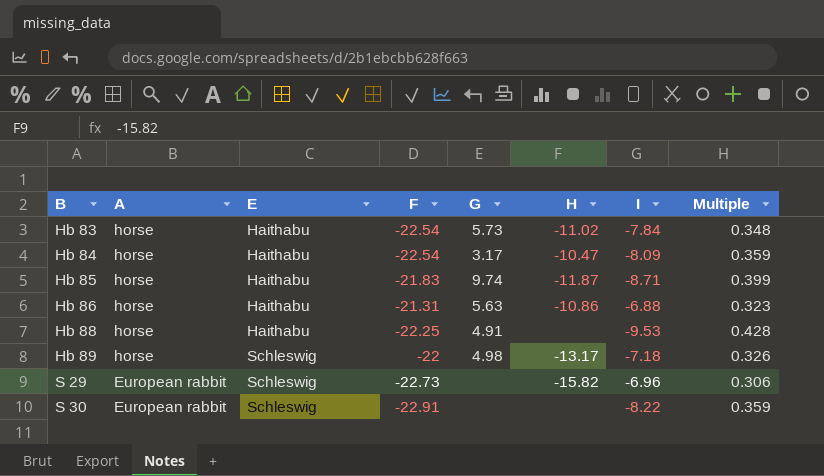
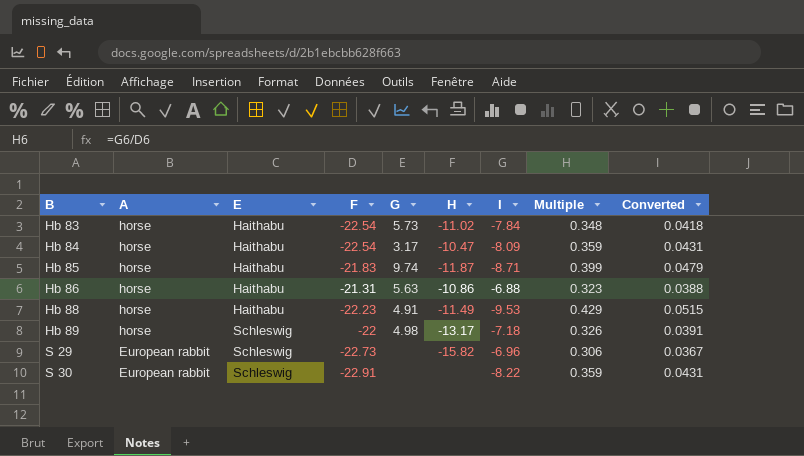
column Converted | formula: none -> [Multiple] * 0.12
Hb 88 | F: -22.25 -> -22.23
Hb 88 | H: none -> -11.49
Hb 88 | Multiple: 0.428 -> 0.429

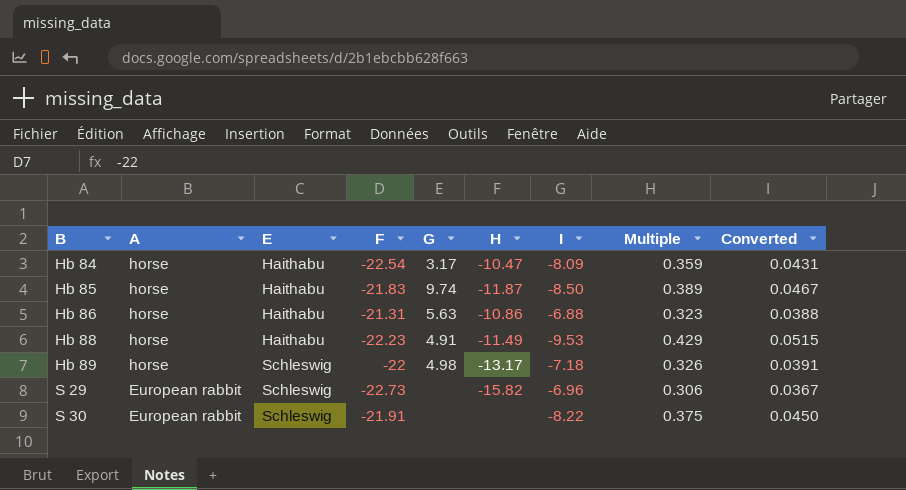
row Hb 83: horse | Haithabu | -22.54 | 5.73 | -11.02 | -7.84 | 0.348 | 0.0418 -> none
Hb 85 | I: -8.71 -> -8.50
Hb 85 | Multiple: 0.399 -> 0.389
Hb 85 | Converted: 0.0479 -> 0.0467
S 30 | F: -22.91 -> -21.91
S 30 | Multiple: 0.359 -> 0.375
S 30 | Converted: 0.0431 -> 0.0450

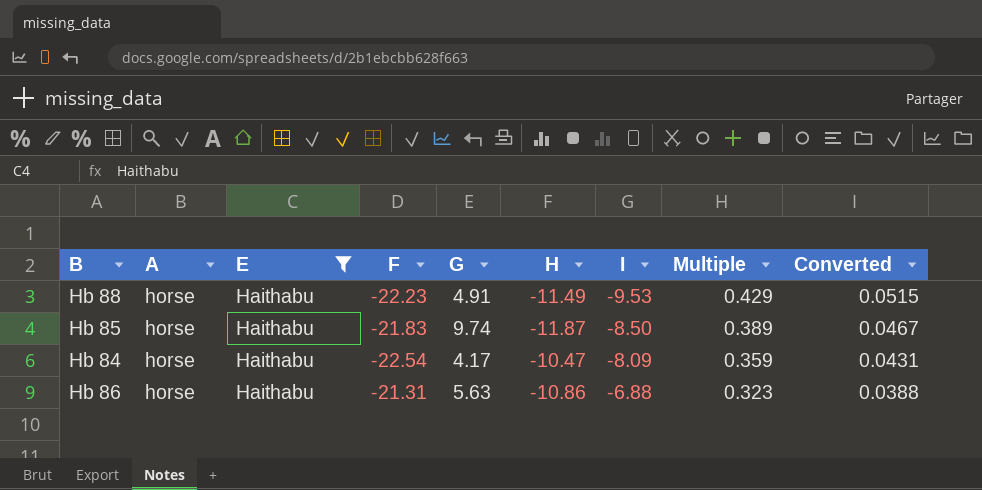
filter: none -> E = Haithabu
row order: B ascending -> I ascending
Hb 84 | G: 3.17 -> 4.17

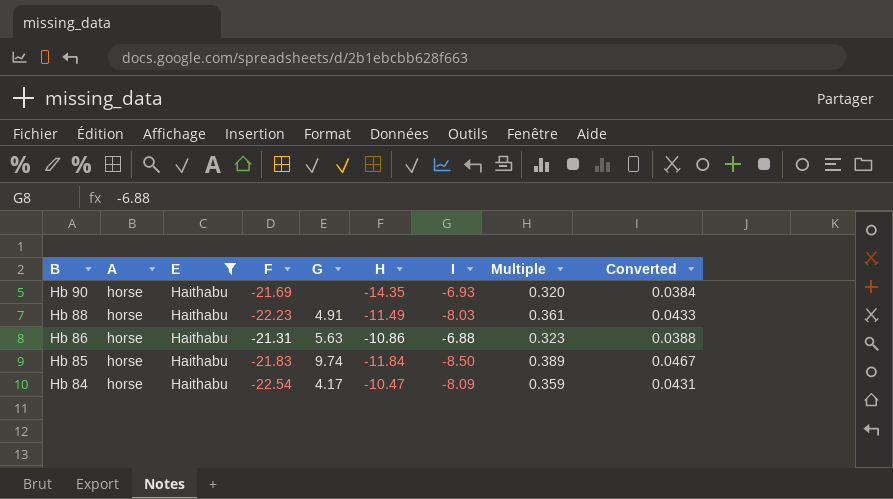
row order: I ascending -> B descending
row Hb 90: none -> horse | Haithabu | -21.69 | none | -14.35 | -6.93 | 0.320 | 0.0384
Hb 88 | I: -9.53 -> -8.03
Hb 88 | Multiple: 0.429 -> 0.361
Hb 88 | Converted: 0.0515 -> 0.0433
Hb 85 | H: -11.87 -> -11.84

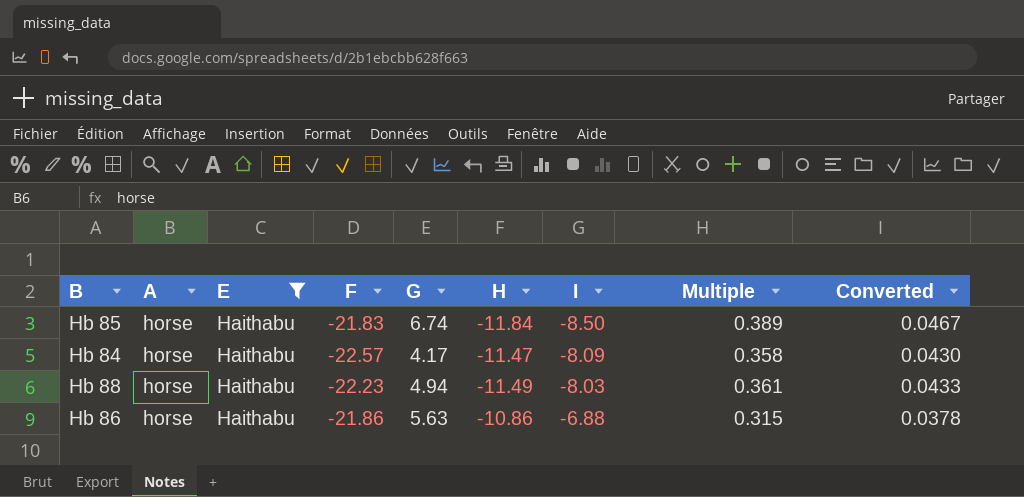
row order: B descending -> I ascending
row Hb 90: horse | Haithabu | -21.69 | none | -14.35 | -6.93 | 0.320 | 0.0384 -> none
Hb 85 | G: 9.74 -> 6.74
Hb 84 | F: -22.54 -> -22.57
Hb 84 | H: -10.47 -> -11.47
Hb 84 | Multiple: 0.359 -> 0.358
Hb 84 | Converted: 0.0431 -> 0.0430
Hb 88 | G: 4.91 -> 4.94
Hb 86 | F: -21.31 -> -21.86
Hb 86 | Multiple: 0.323 -> 0.315
Hb 86 | Converted: 0.0388 -> 0.0378

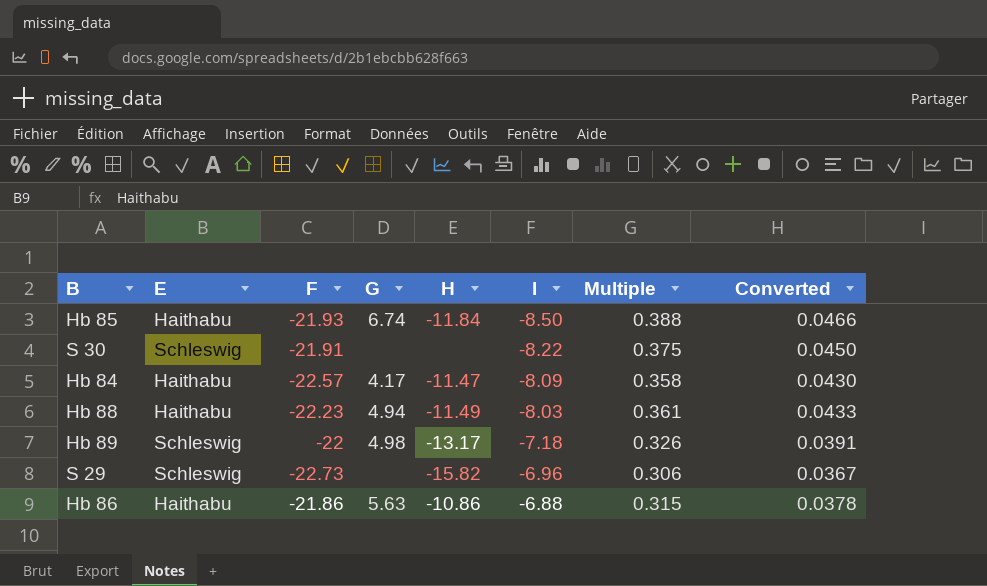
filter: E = Haithabu -> none
column A | position: 2 -> none
Hb 85 | F: -21.83 -> -21.93
Hb 85 | Multiple: 0.389 -> 0.388
Hb 85 | Converted: 0.0467 -> 0.0466

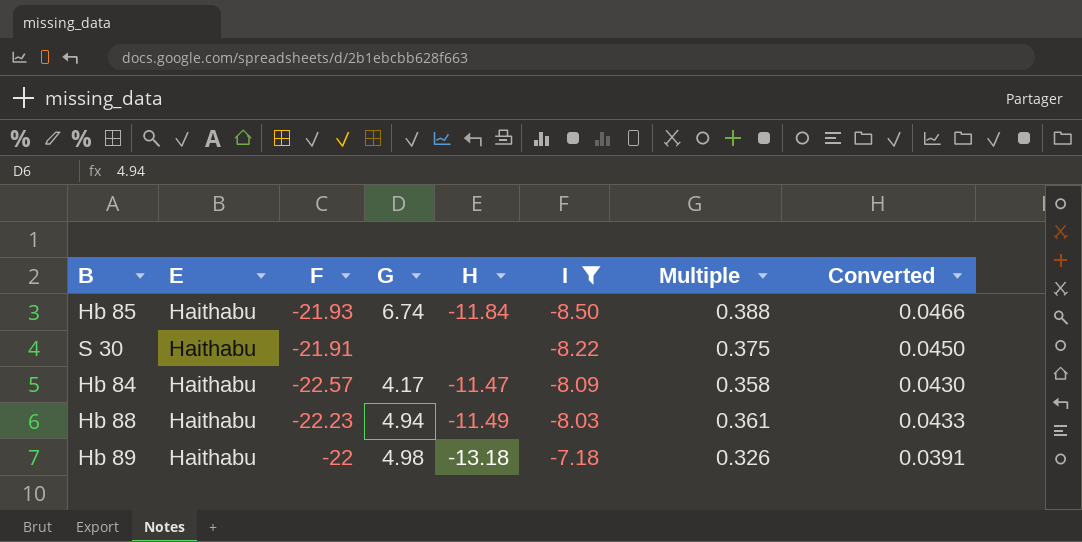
filter: none -> I <= -7.18
S 30 | E: Schleswig -> Haithabu
Hb 89 | E: Schleswig -> Haithabu
Hb 89 | H: -13.17 -> -13.18

